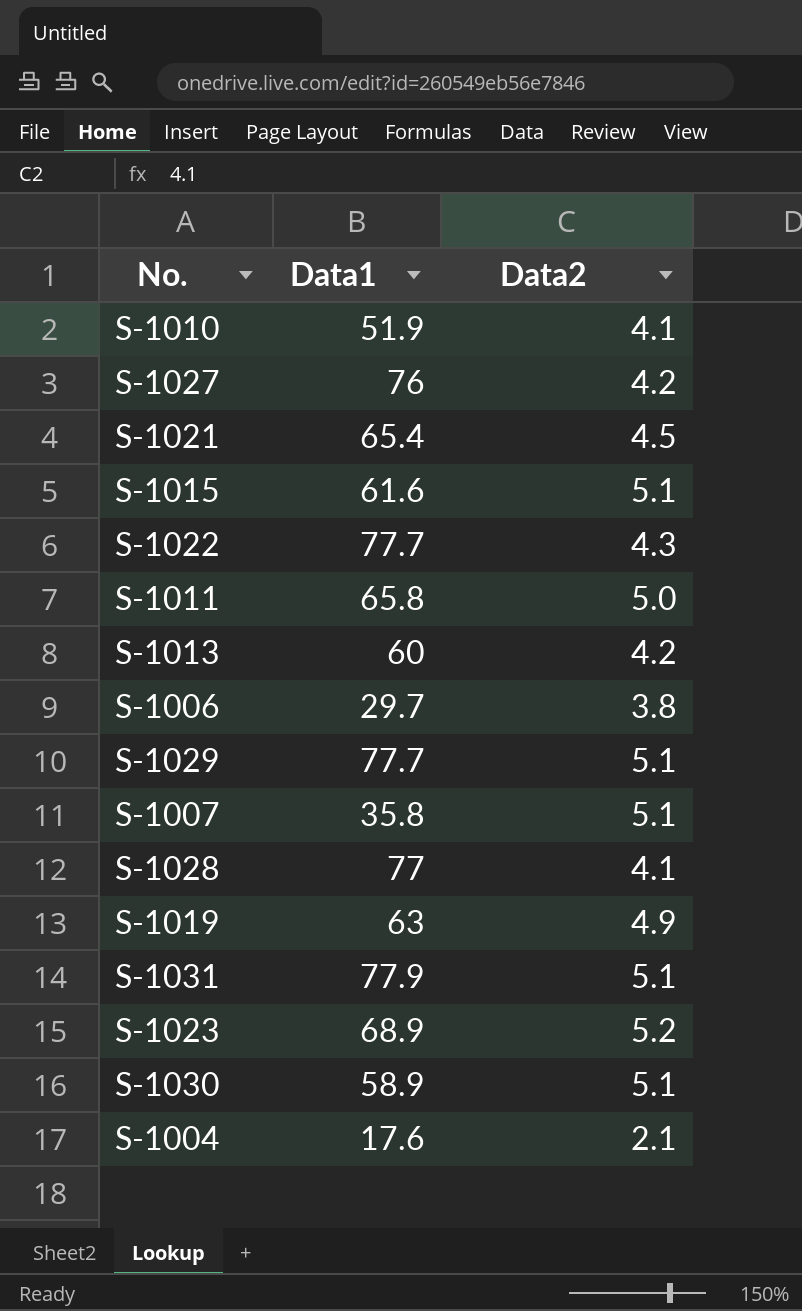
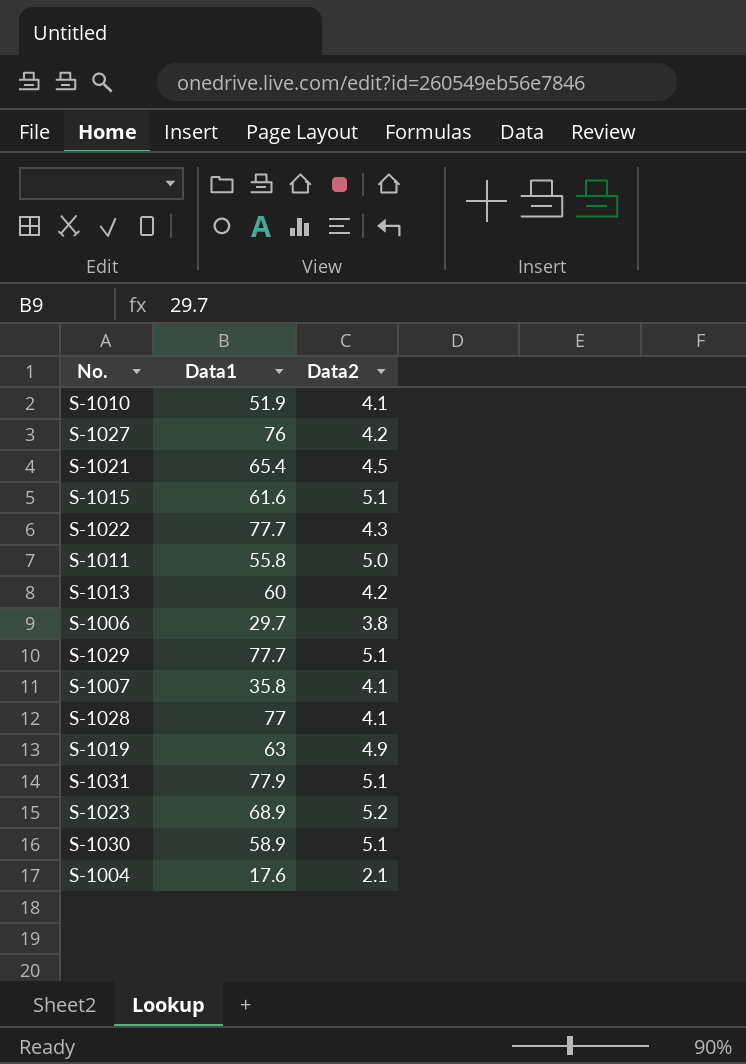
S-1011 | Data1: 65.8 -> 55.8
S-1007 | Data2: 5.1 -> 4.1

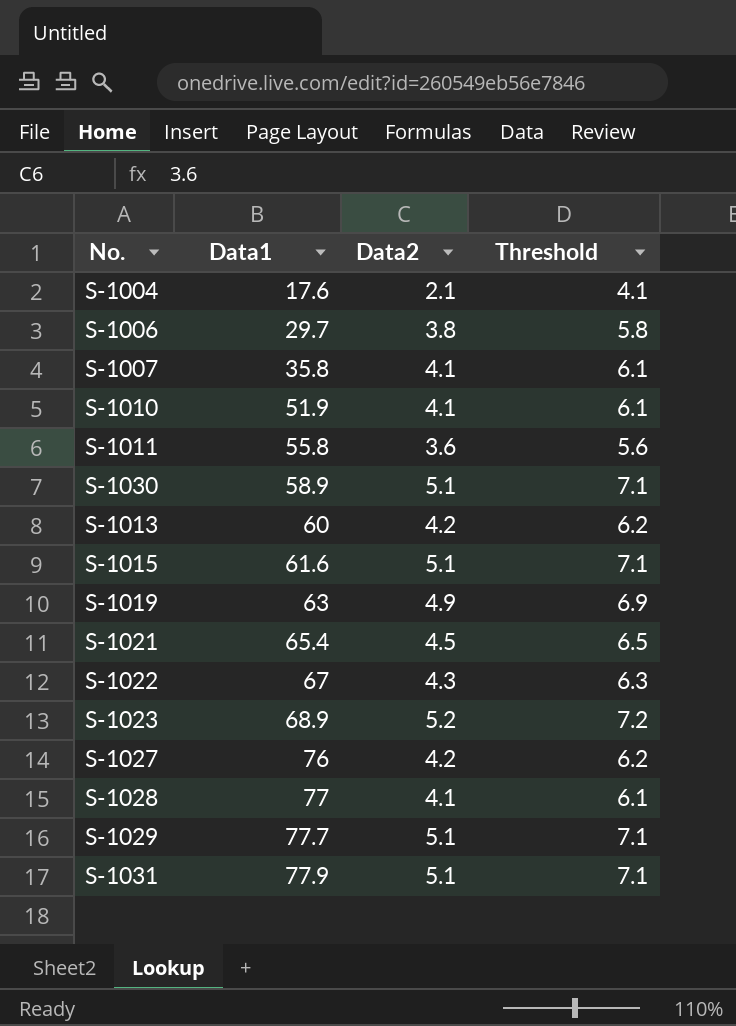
row order: none -> Data1 ascending
column Threshold | formula: none -> [Data2] + 2
S-1011 | Data2: 5.0 -> 3.6
S-1022 | Data1: 77.7 -> 67

